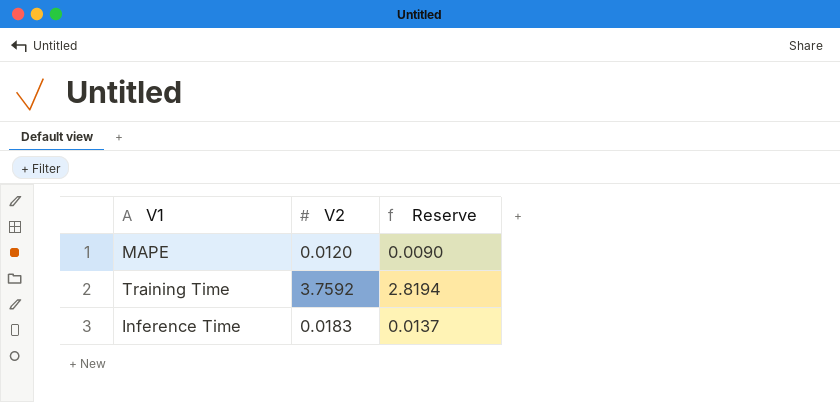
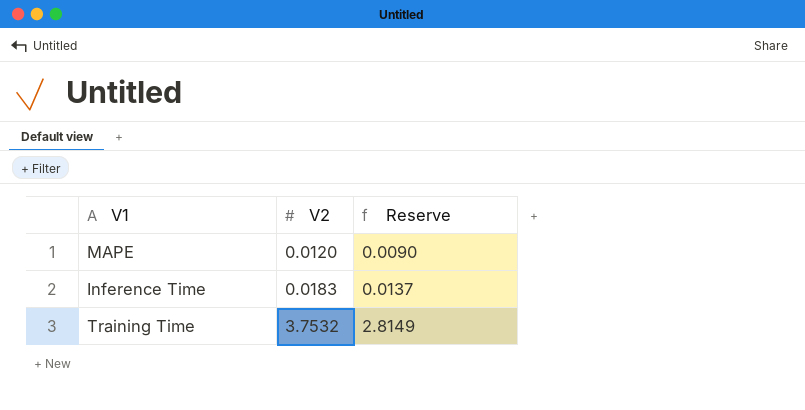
row order: none -> V2 ascending
Training Time | V2: 3.7592 -> 3.7532
Training Time | Reserve: 2.8194 -> 2.8149

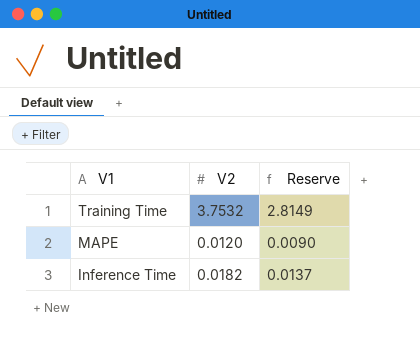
row order: V2 ascending -> V1 descending
Inference Time | V2: 0.0183 -> 0.0182

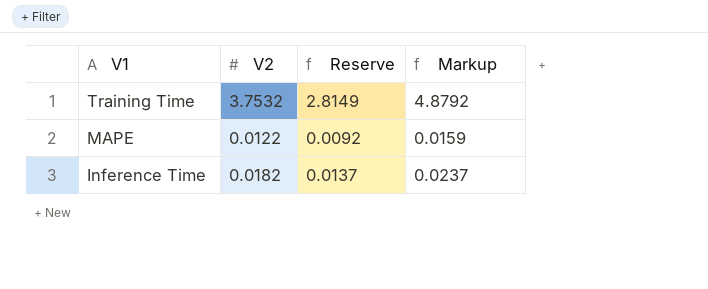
column Markup | formula: none -> [V2] * 1.3
MAPE | V2: 0.0120 -> 0.0122
MAPE | Reserve: 0.0090 -> 0.0092

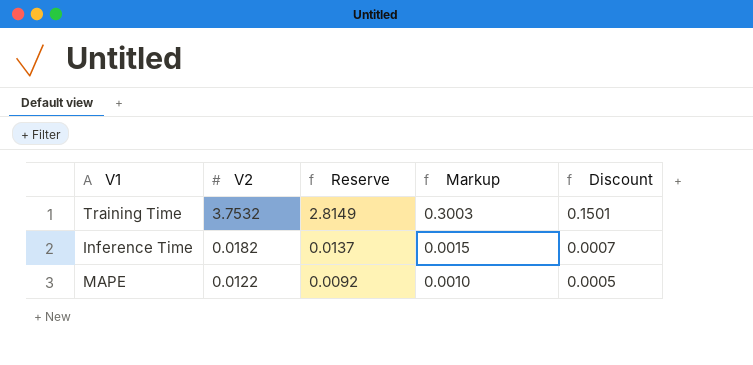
row order: V1 descending -> V2 descending
column Markup | formula: [V2] * 1.3 -> [V2] * 0.08
column Discount | formula: none -> [V2] * 0.04

